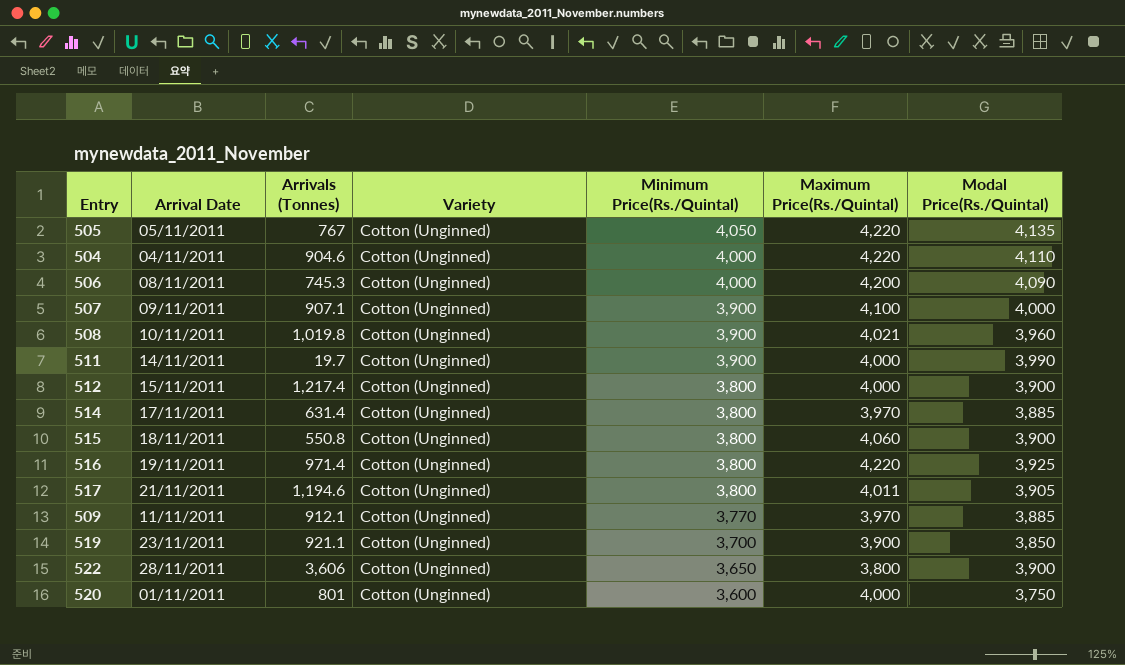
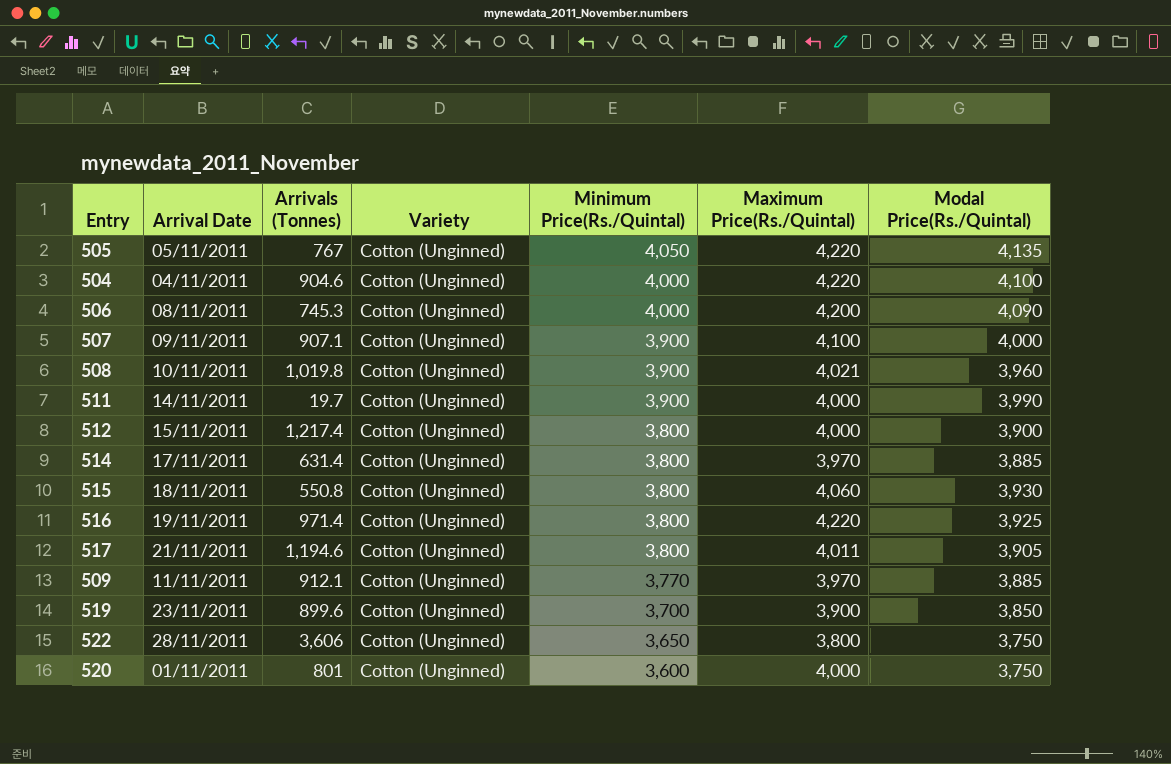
504 | Modal Price(Rs./Quintal): 4,110 -> 4,100
515 | Modal Price(Rs./Quintal): 3,900 -> 3,930
519 | Arrivals (Tonnes): 921.1 -> 899.6
522 | Modal Price(Rs./Quintal): 3,900 -> 3,750

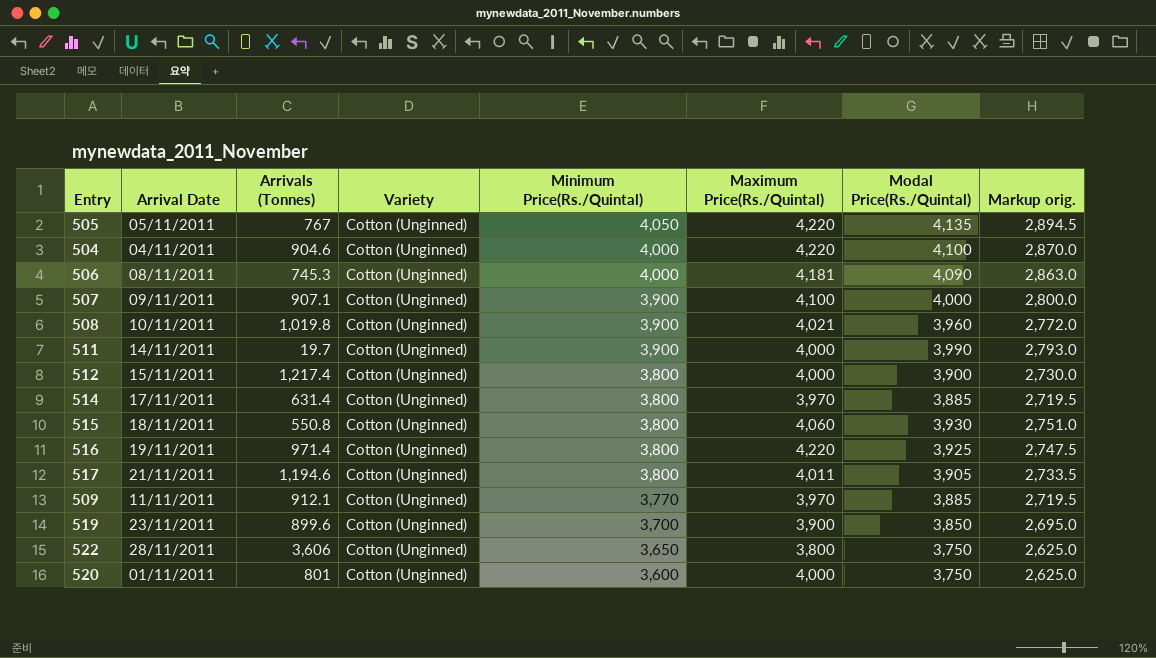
column Markup orig. | formula: none -> [Modal Price(Rs./Quintal)] * 0.7
506 | Maximum Price(Rs./Quintal): 4,200 -> 4,181

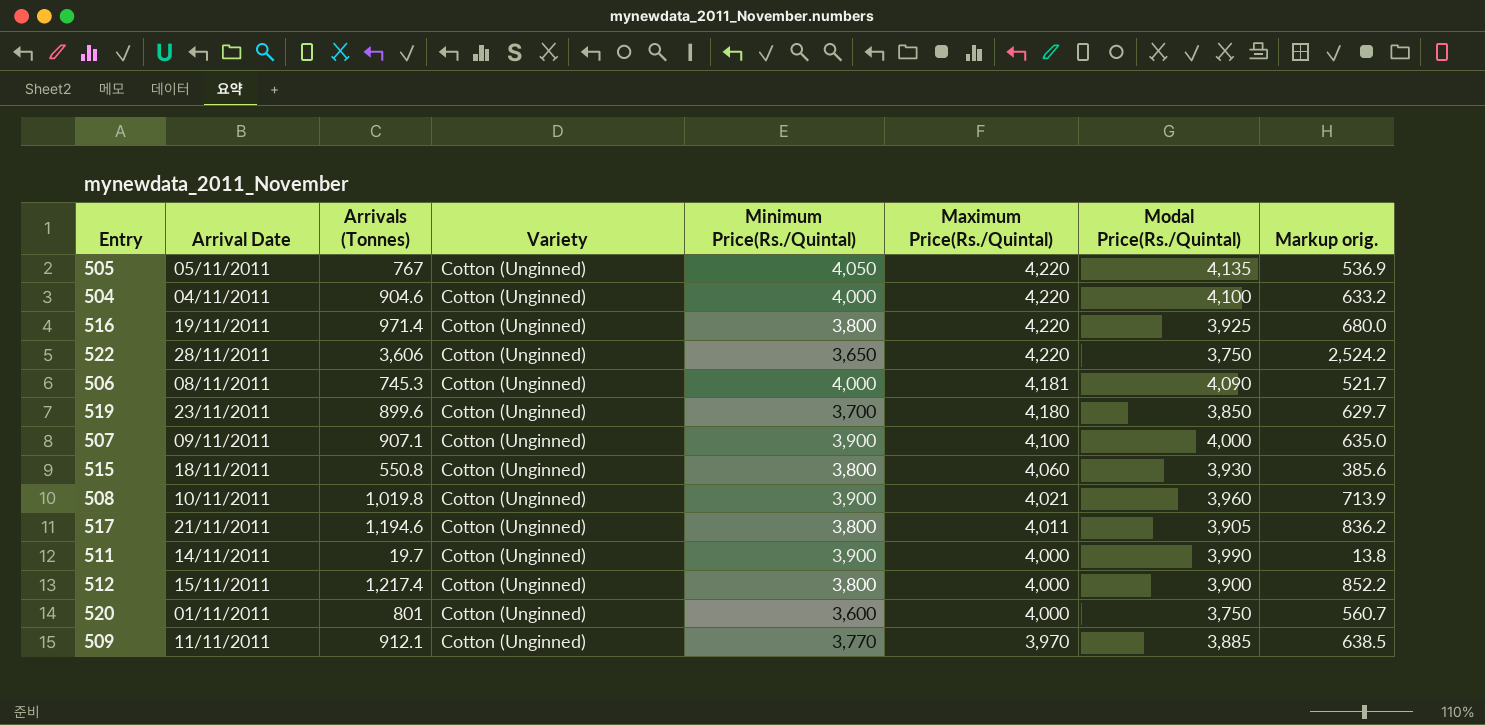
row order: Minimum Price(Rs./Quintal) descending -> Maximum Price(Rs./Quintal) descending
column Markup orig. | formula: [Modal Price(Rs./Quintal)] * 0.7 -> [Arrivals (Tonnes)] * 0.7
row 514: 17/11/2011 | 631.4 | Cotton (Unginned) | 3,800 | 3,970 | 3,885 | 2,719.5 -> none
522 | Maximum Price(Rs./Quintal): 3,800 -> 4,220
519 | Maximum Price(Rs./Quintal): 3,900 -> 4,180

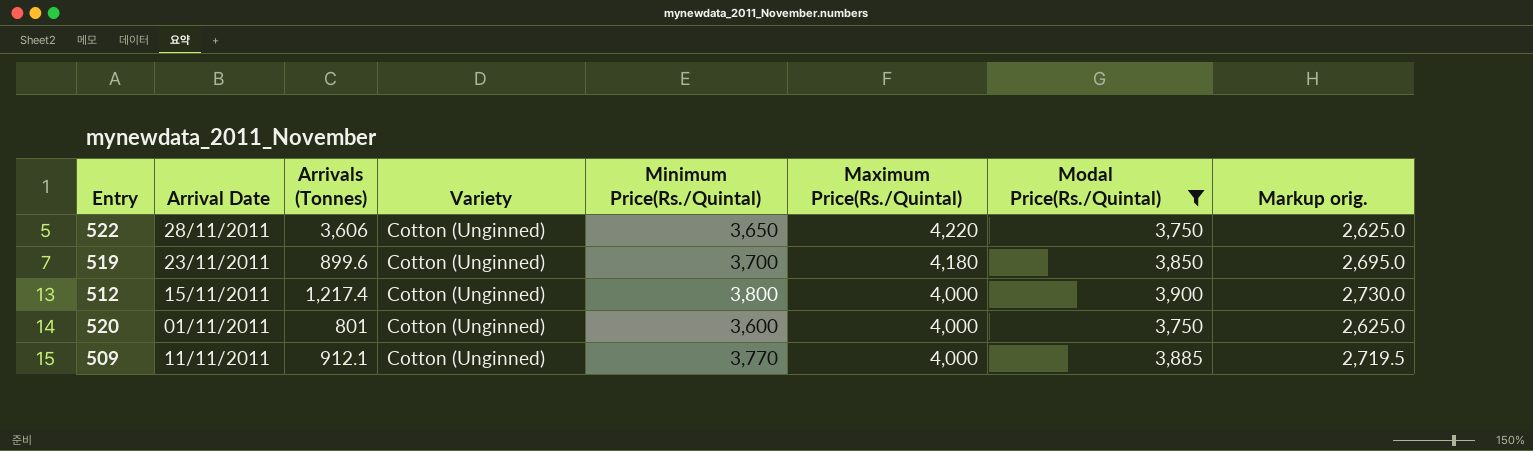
filter: none -> Modal Price(Rs./Quintal) <= 3,900
column Markup orig. | formula: [Arrivals (Tonnes)] * 0.7 -> [Modal Price(Rs./Quintal)] * 0.7
509 | Maximum Price(Rs./Quintal): 3,970 -> 4,000

